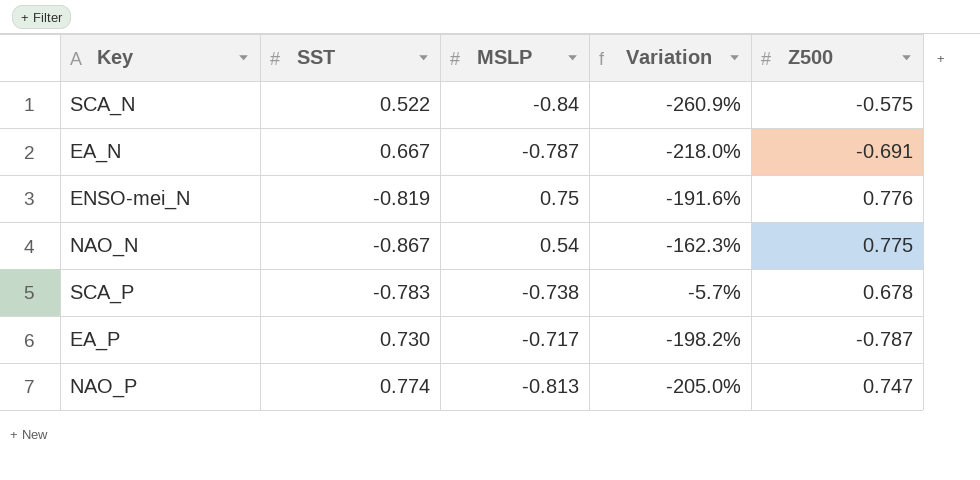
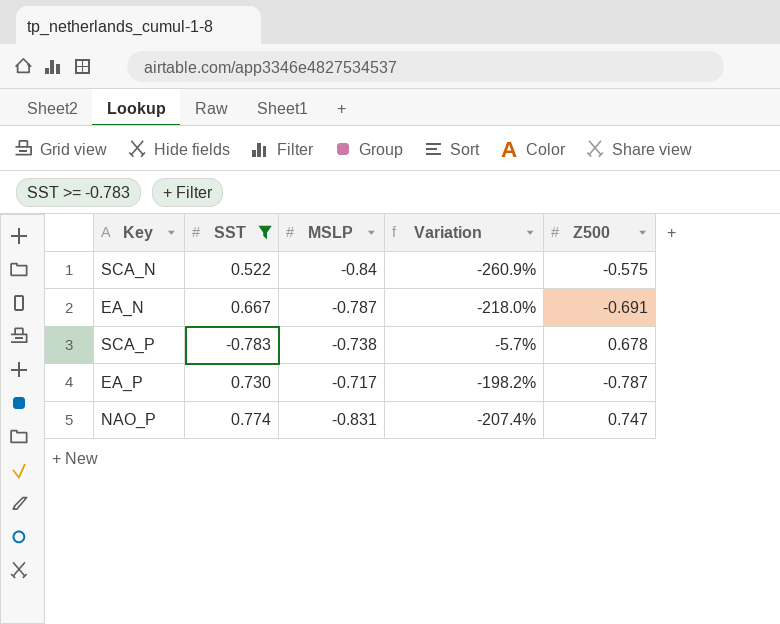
filter: none -> SST >= -0.783
NAO_P | MSLP: -0.813 -> -0.831
NAO_P | Variation: -205.0% -> -207.4%

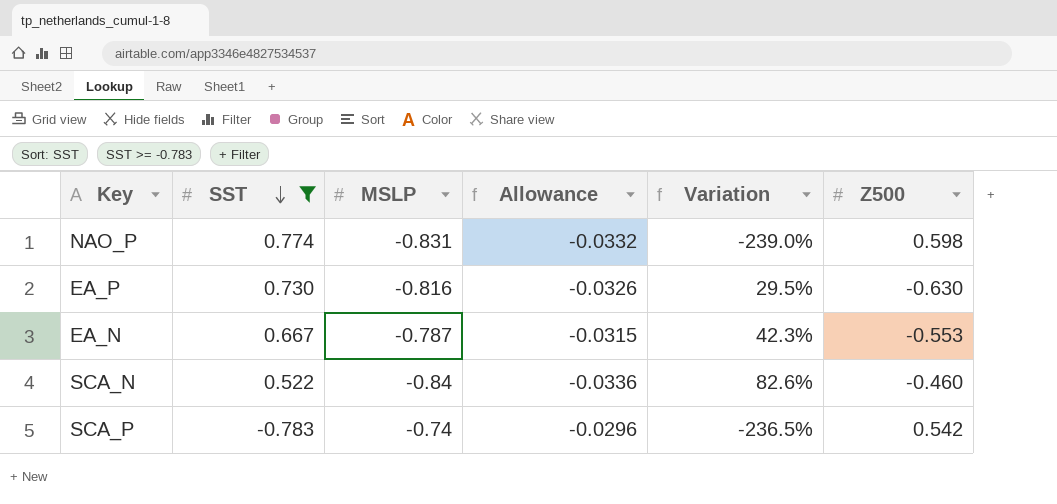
row order: none -> SST descending
column Allowance | formula: none -> [MSLP] * 0.04
column Variation | formula: ([MSLP] - [SST]) / [SST] -> ([MSLP] - [Z500]) / [Z500]
NAO_P | Z500: 0.747 -> 0.598
EA_P | MSLP: -0.717 -> -0.816
EA_P | Z500: -0.787 -> -0.630
EA_N | Z500: -0.691 -> -0.553
SCA_N | Z500: -0.575 -> -0.460
SCA_P | MSLP: -0.738 -> -0.74
SCA_P | Z500: 0.678 -> 0.542

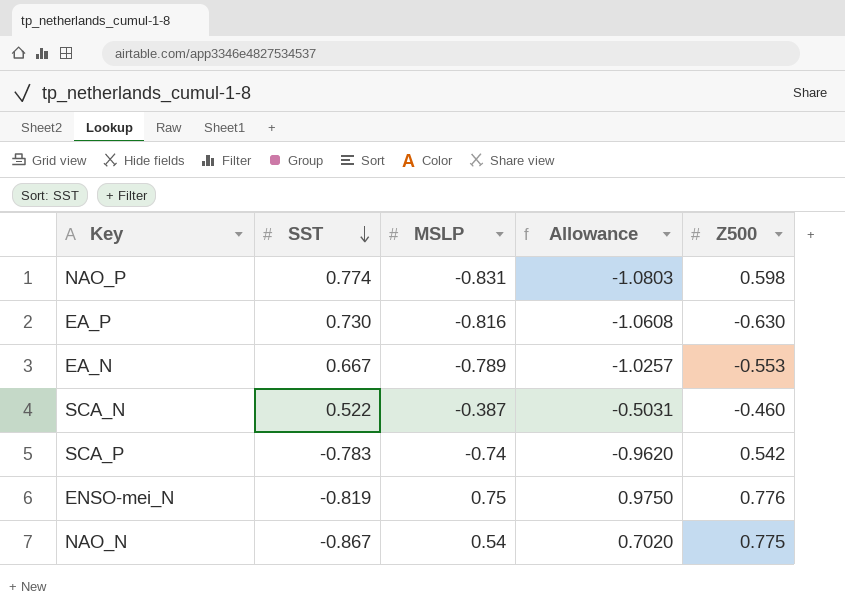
filter: SST >= -0.783 -> none
column Variation | formula: ([MSLP] - [Z500]) / [Z500] -> none
column Allowance | formula: [MSLP] * 0.04 -> [MSLP] * 1.3
EA_N | MSLP: -0.787 -> -0.789
SCA_N | MSLP: -0.84 -> -0.387

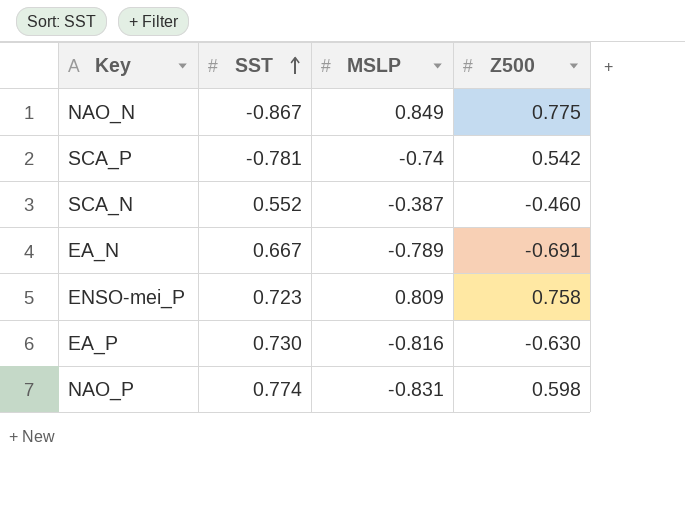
row order: SST descending -> SST ascending
column Allowance | formula: [MSLP] * 1.3 -> none
row ENSO-mei_N: -0.819 | 0.75 | 0.9750 | 0.776 -> none
NAO_N | MSLP: 0.54 -> 0.849
SCA_P | SST: -0.783 -> -0.781
SCA_N | SST: 0.522 -> 0.552
EA_N | Z500: -0.553 -> -0.691
row ENSO-mei_P: none -> 0.723 | 0.809 | 0.758

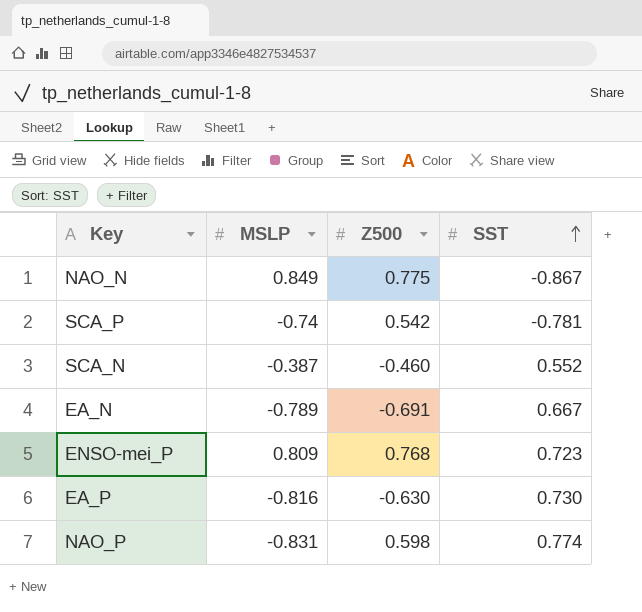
column SST | position: 2 -> 4
ENSO-mei_P | Z500: 0.758 -> 0.768

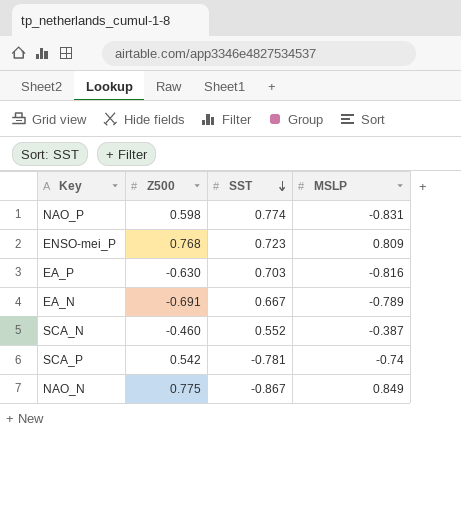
row order: SST ascending -> SST descending
column MSLP | position: 2 -> 4
EA_P | SST: 0.730 -> 0.703

